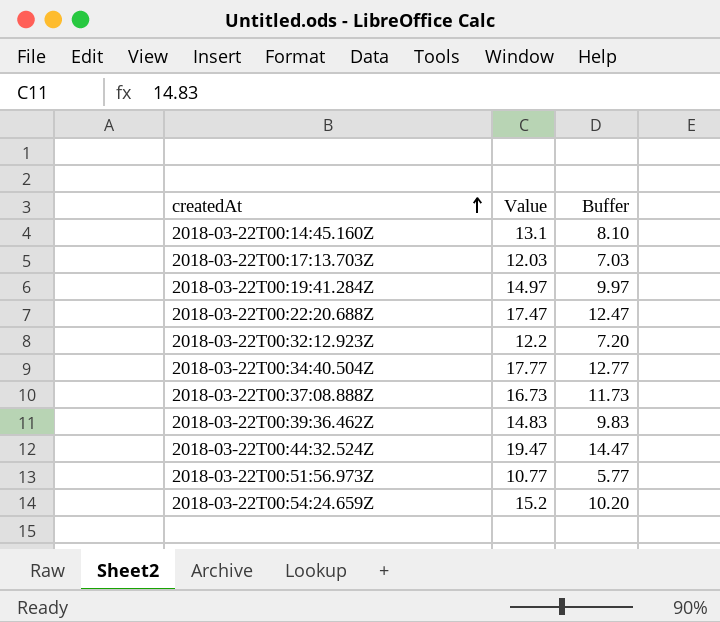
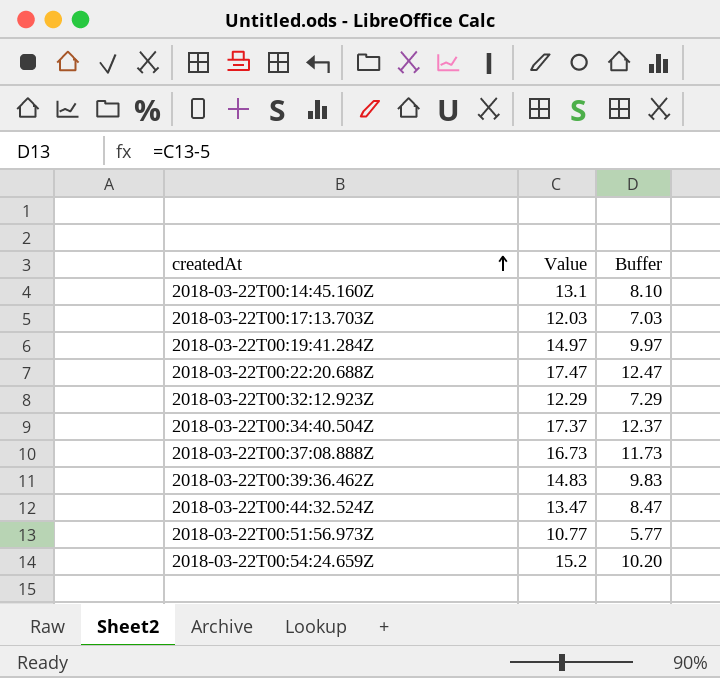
2018-03-22T00:32:12.923Z | Value: 12.2 -> 12.29
2018-03-22T00:32:12.923Z | Buffer: 7.20 -> 7.29
2018-03-22T00:34:40.504Z | Value: 17.77 -> 17.37
2018-03-22T00:34:40.504Z | Buffer: 12.77 -> 12.37
2018-03-22T00:44:32.524Z | Value: 19.47 -> 13.47
2018-03-22T00:44:32.524Z | Buffer: 14.47 -> 8.47

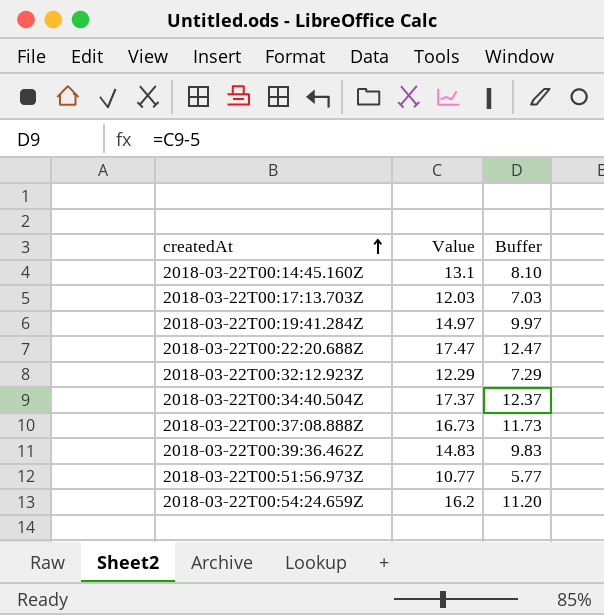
row 2018-03-22T00:44:32.524Z: 13.47 | 8.47 -> none
2018-03-22T00:54:24.659Z | Value: 15.2 -> 16.2
2018-03-22T00:54:24.659Z | Buffer: 10.20 -> 11.20

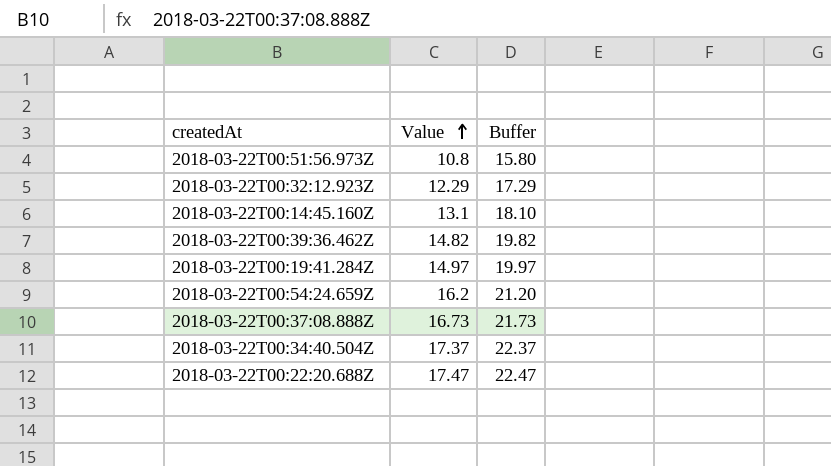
row order: createdAt ascending -> Value ascending
column Buffer | formula: [Value] - 5 -> [Value] + 5
row 2018-03-22T00:17:13.703Z: 12.03 | 7.03 -> none
2018-03-22T00:51:56.973Z | Value: 10.77 -> 10.8
2018-03-22T00:39:36.462Z | Value: 14.83 -> 14.82

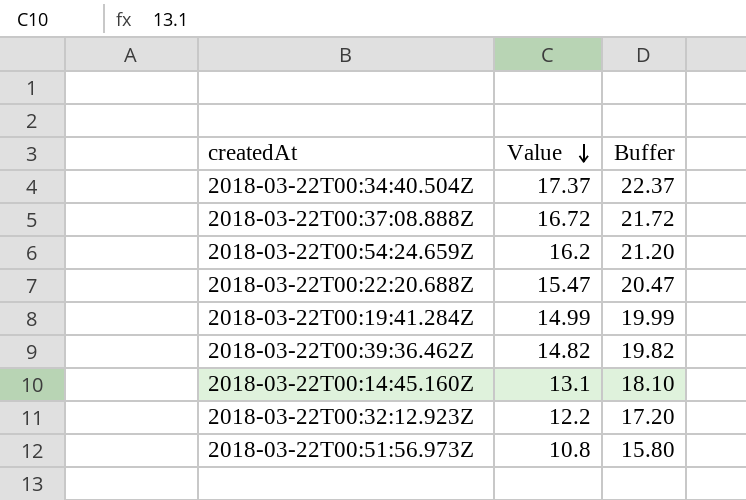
row order: Value ascending -> Value descending
2018-03-22T00:37:08.888Z | Value: 16.73 -> 16.72
2018-03-22T00:37:08.888Z | Buffer: 21.73 -> 21.72
2018-03-22T00:22:20.688Z | Value: 17.47 -> 15.47
2018-03-22T00:22:20.688Z | Buffer: 22.47 -> 20.47
2018-03-22T00:19:41.284Z | Value: 14.97 -> 14.99
2018-03-22T00:19:41.284Z | Buffer: 19.97 -> 19.99
2018-03-22T00:32:12.923Z | Value: 12.29 -> 12.2
2018-03-22T00:32:12.923Z | Buffer: 17.29 -> 17.20

